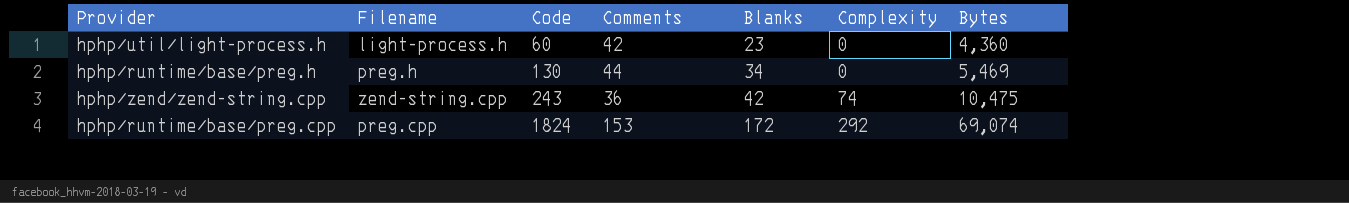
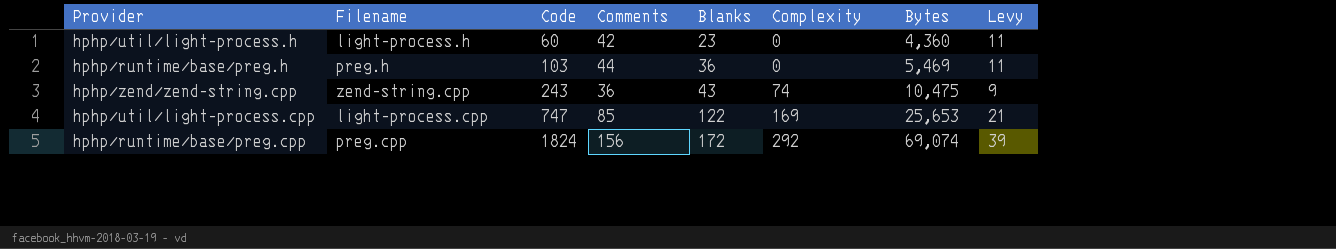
column Levy | formula: none -> [Comments] * 0.25
hphp/runtime/base/preg.h | Code: 130 -> 103
hphp/runtime/base/preg.h | Blanks: 34 -> 36
hphp/zend/zend-string.cpp | Blanks: 42 -> 43
row hphp/util/light-process.cpp: none -> light-process.cpp | 747 | 85 | 122 | 169 | 25,653 | 21
hphp/runtime/base/preg.cpp | Comments: 153 -> 156

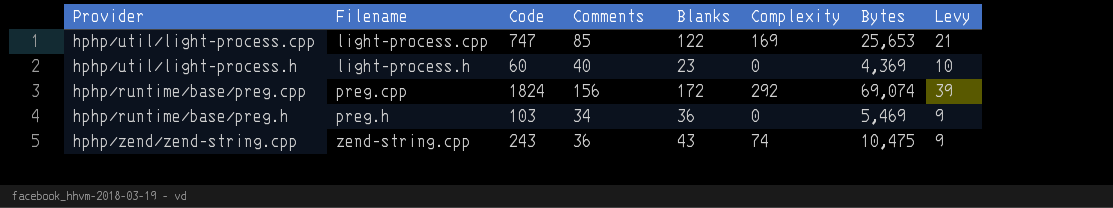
row order: Code ascending -> Filename ascending
hphp/util/light-process.h | Comments: 42 -> 40
hphp/util/light-process.h | Bytes: 4,360 -> 4,369
hphp/util/light-process.h | Levy: 11 -> 10
hphp/runtime/base/preg.h | Comments: 44 -> 34
hphp/runtime/base/preg.h | Levy: 11 -> 9

